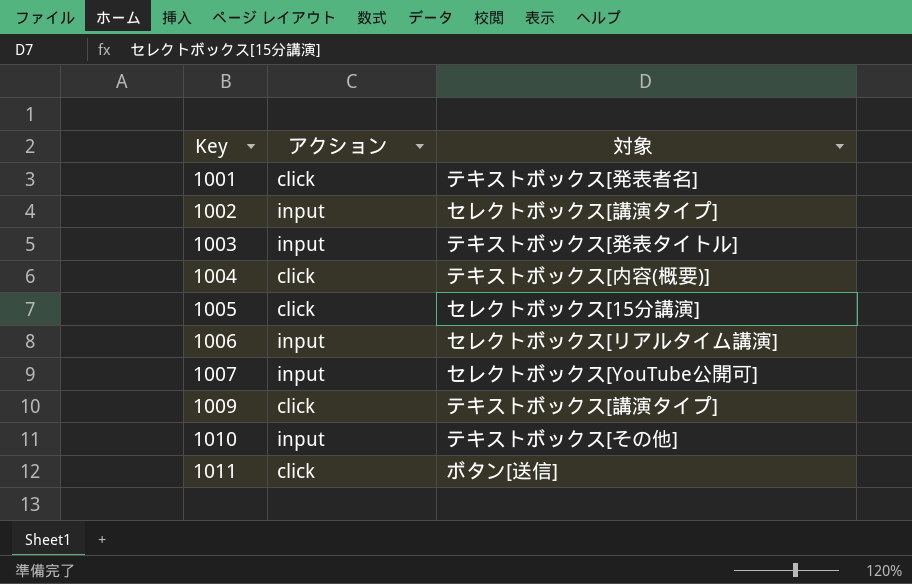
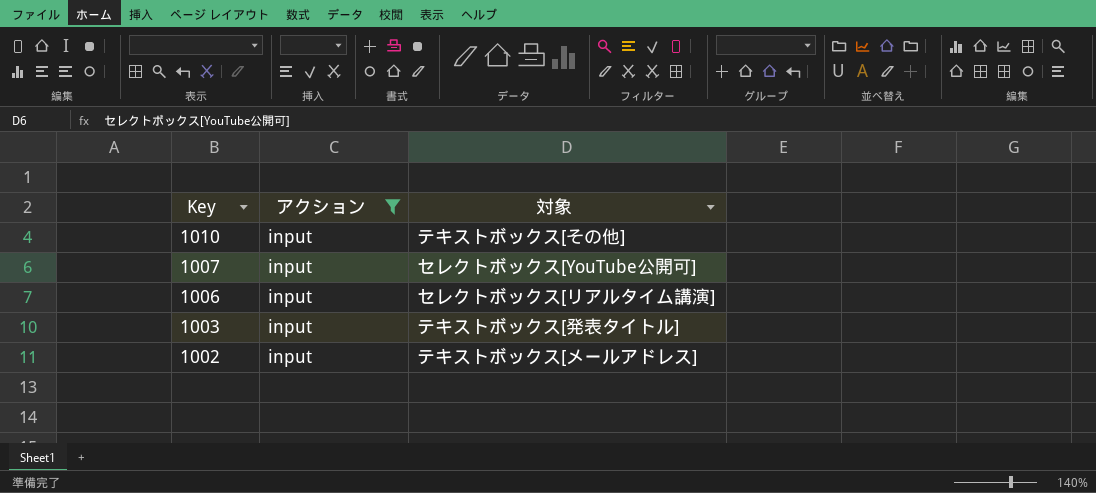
filter: none -> アクション = input
row order: Key ascending -> Key descending
1002 | 対象: セレクトボックス[講演タイプ] -> テキストボックス[メールアドレス]

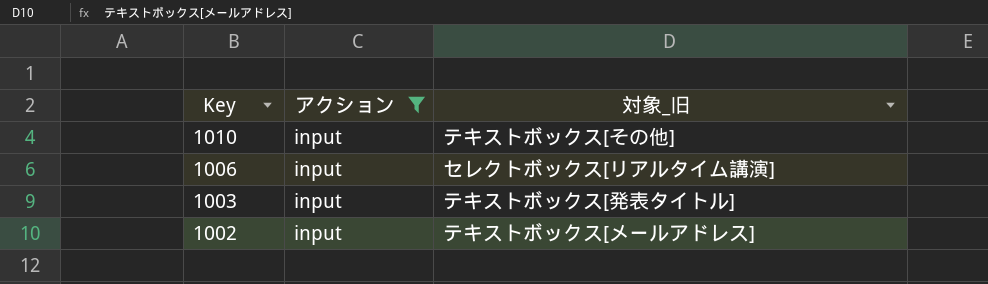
column name: 対象 -> 対象_旧
row 1007: input | セレクトボックス[YouTube公開可] -> none

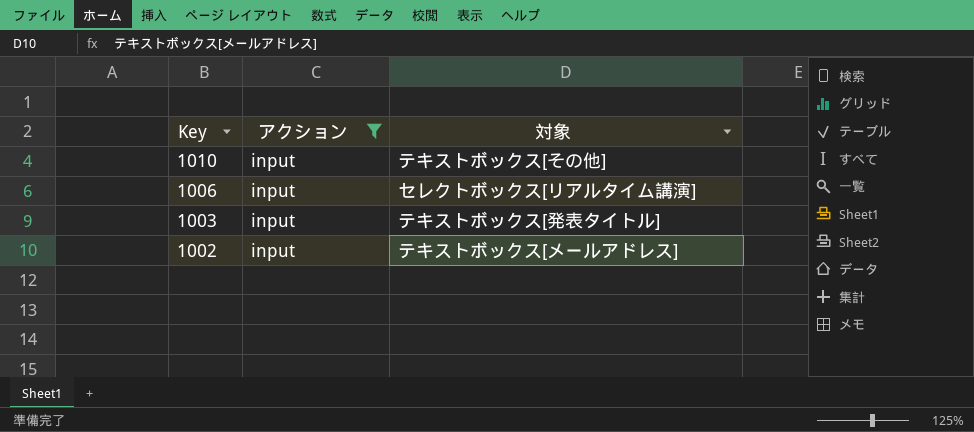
column name: 対象_旧 -> 対象

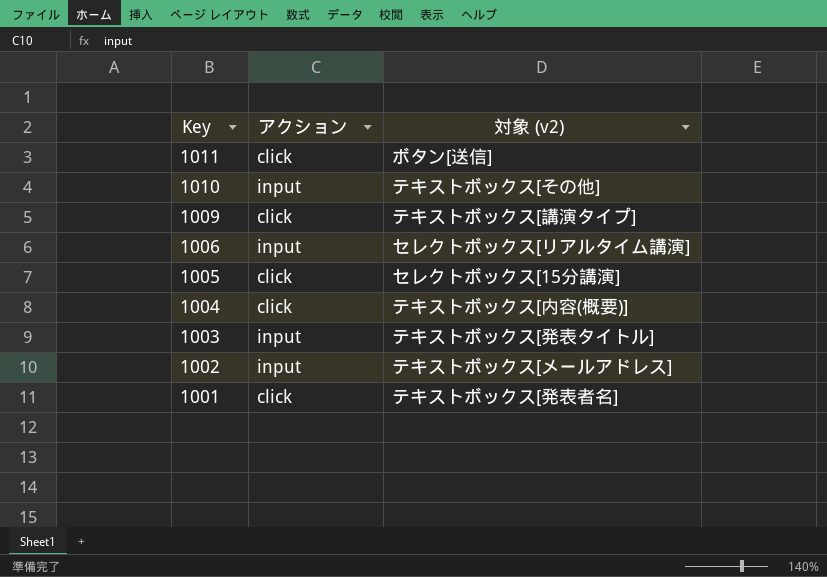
filter: アクション = input -> none
column name: 対象 -> 対象 (v2)

